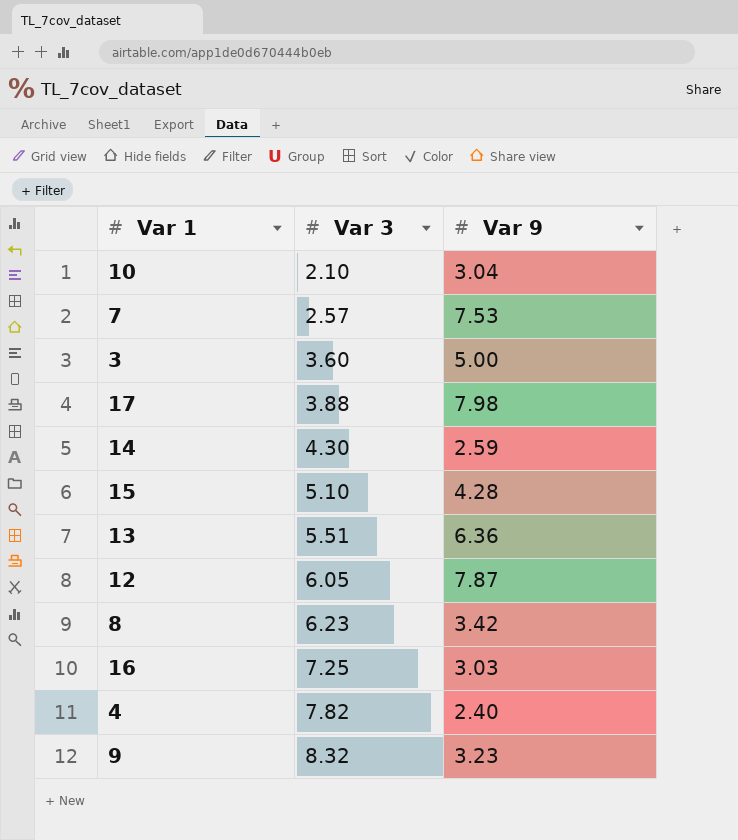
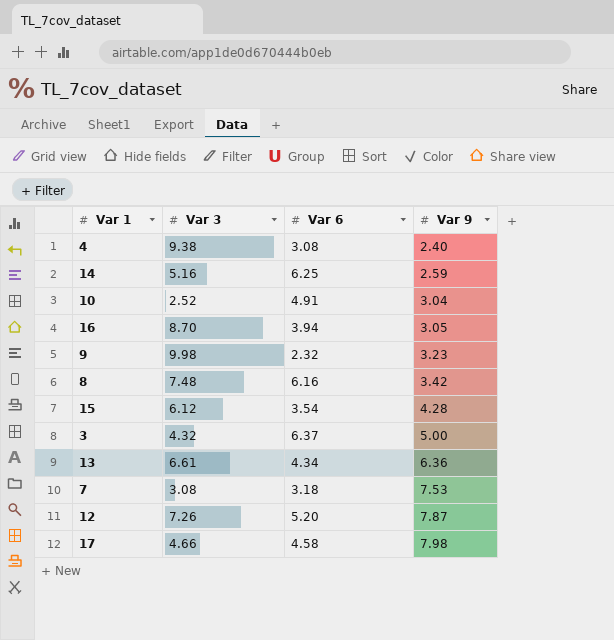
row order: Var 3 ascending -> Var 9 ascending
column Var 6 | position: none -> 3
4 | Var 3: 7.82 -> 9.38
14 | Var 3: 4.30 -> 5.16
10 | Var 3: 2.10 -> 2.52
16 | Var 3: 7.25 -> 8.70
16 | Var 9: 3.03 -> 3.05
9 | Var 3: 8.32 -> 9.98
8 | Var 3: 6.23 -> 7.48
15 | Var 3: 5.10 -> 6.12
3 | Var 3: 3.60 -> 4.32
13 | Var 3: 5.51 -> 6.61
7 | Var 3: 2.57 -> 3.08
12 | Var 3: 6.05 -> 7.26
17 | Var 3: 3.88 -> 4.66

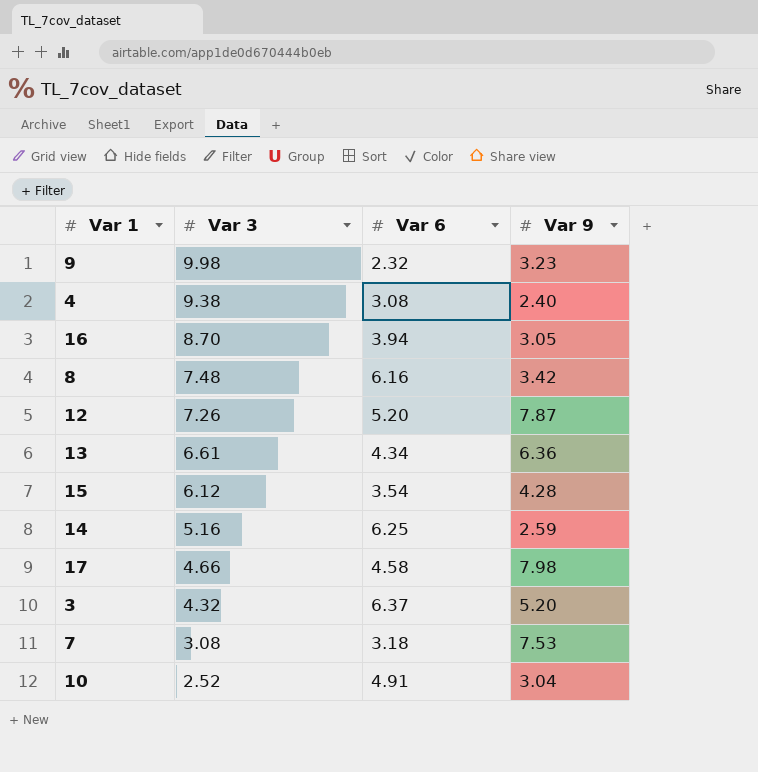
row order: Var 9 ascending -> Var 3 descending
3 | Var 9: 5.00 -> 5.20

